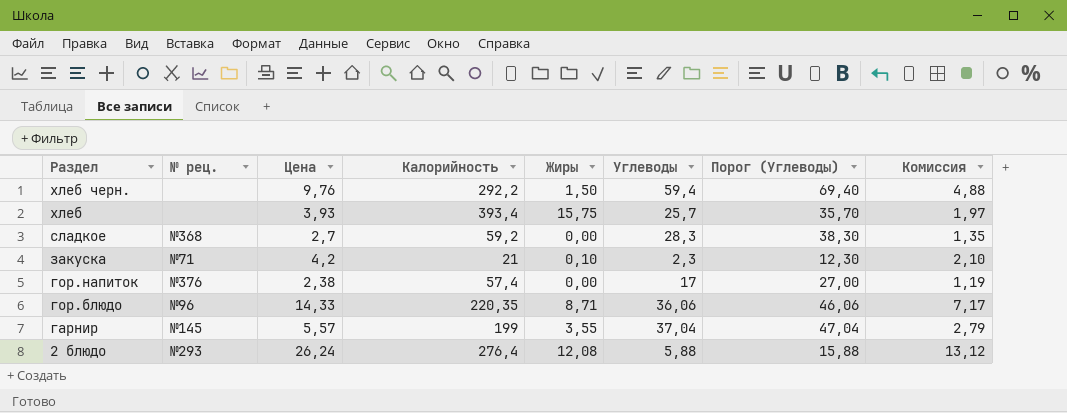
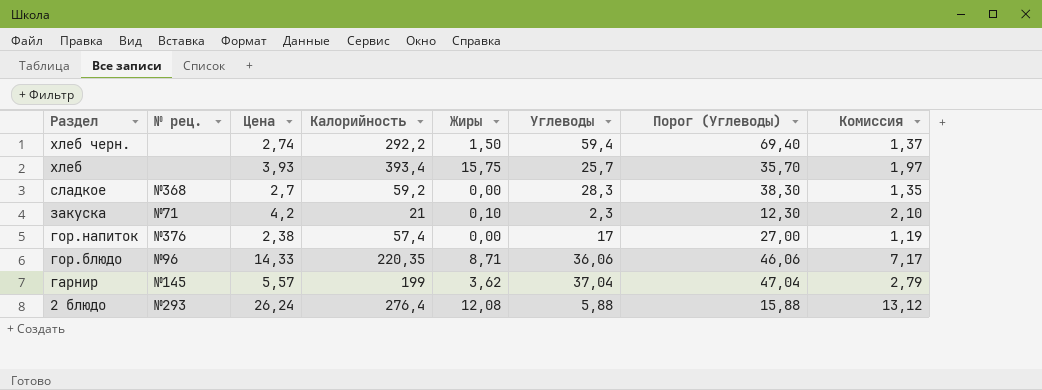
хлеб черн. | Цена: 9,76 -> 2,74
хлеб черн. | Комиссия: 4,88 -> 1,37
гарнир | Жиры: 3,55 -> 3,62

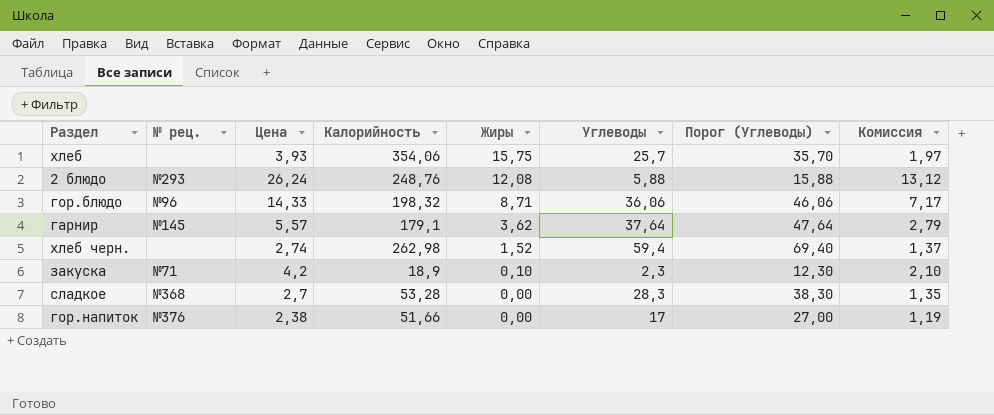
row order: Раздел descending -> Жиры descending
хлеб | Калорийность: 393,4 -> 354,06
2 блюдо | Калорийность: 276,4 -> 248,76
гор.блюдо | Калорийность: 220,35 -> 198,32
гарнир | Калорийность: 199 -> 179,1
гарнир | Углеводы: 37,04 -> 37,64
гарнир | Порог (Углеводы): 47,04 -> 47,64
хлеб черн. | Калорийность: 292,2 -> 262,98
хлеб черн. | Жиры: 1,50 -> 1,52
закуска | Калорийность: 21 -> 18,9
сладкое | Калорийность: 59,2 -> 53,28
гор.напиток | Калорийность: 57,4 -> 51,66

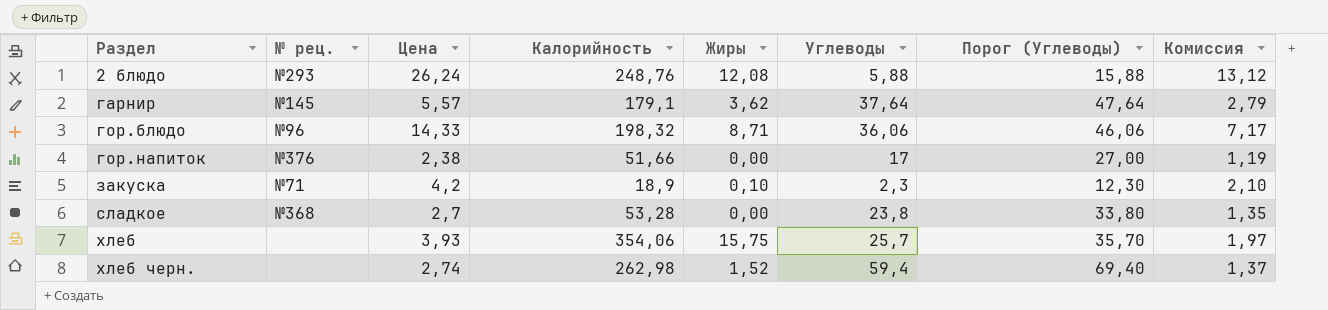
row order: Жиры descending -> Раздел ascending
сладкое | Углеводы: 28,3 -> 23,8
сладкое | Порог (Углеводы): 38,30 -> 33,80

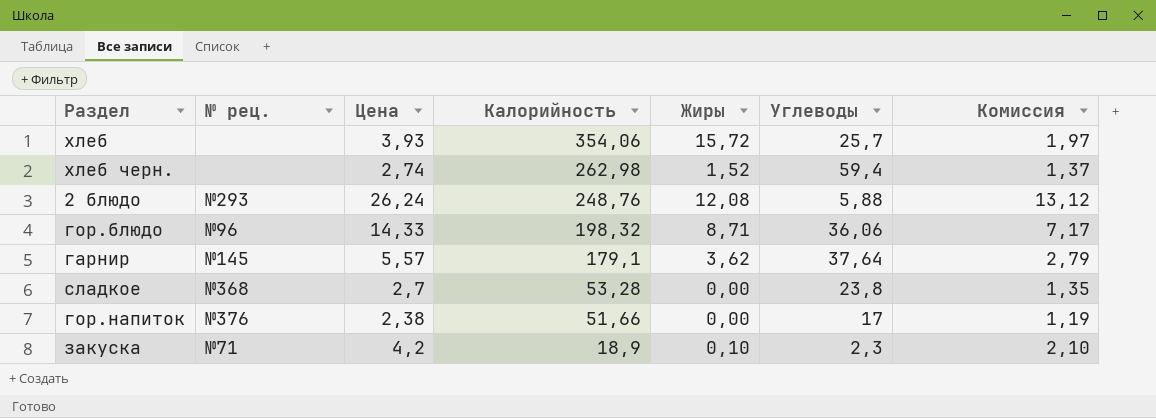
row order: Раздел ascending -> Калорийность descending
column Порог (Углеводы) | formula: [Углеводы] + 10 -> none
хлеб | Жиры: 15,75 -> 15,72

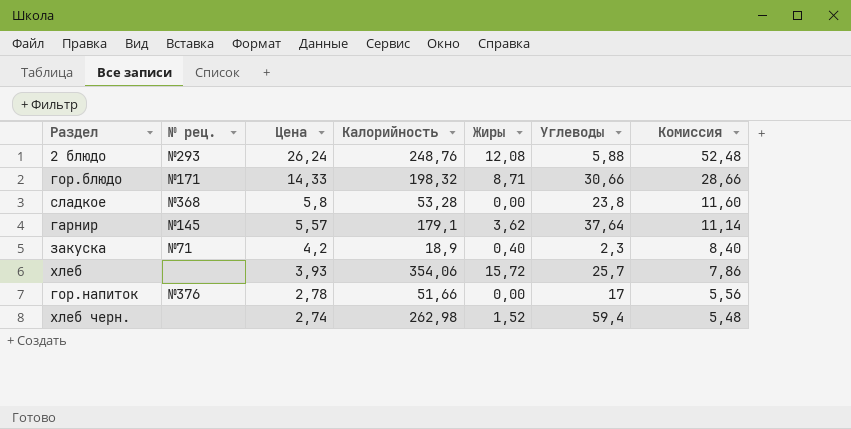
row order: Калорийность descending -> Цена descending
column Комиссия | formula: [Цена] * 0,5 -> [Цена] * 2
гор.блюдо | № рец.: №96 -> №171
гор.блюдо | Углеводы: 36,06 -> 30,66
сладкое | Цена: 2,7 -> 5,8
закуска | Жиры: 0,10 -> 0,40
гор.напиток | Цена: 2,38 -> 2,78

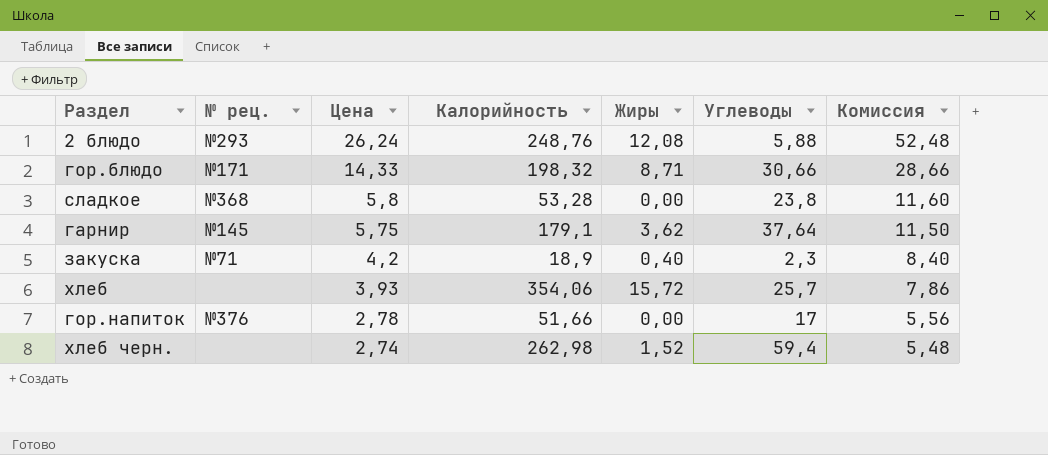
гарнир | Цена: 5,57 -> 5,75
гарнир | Комиссия: 11,14 -> 11,50

